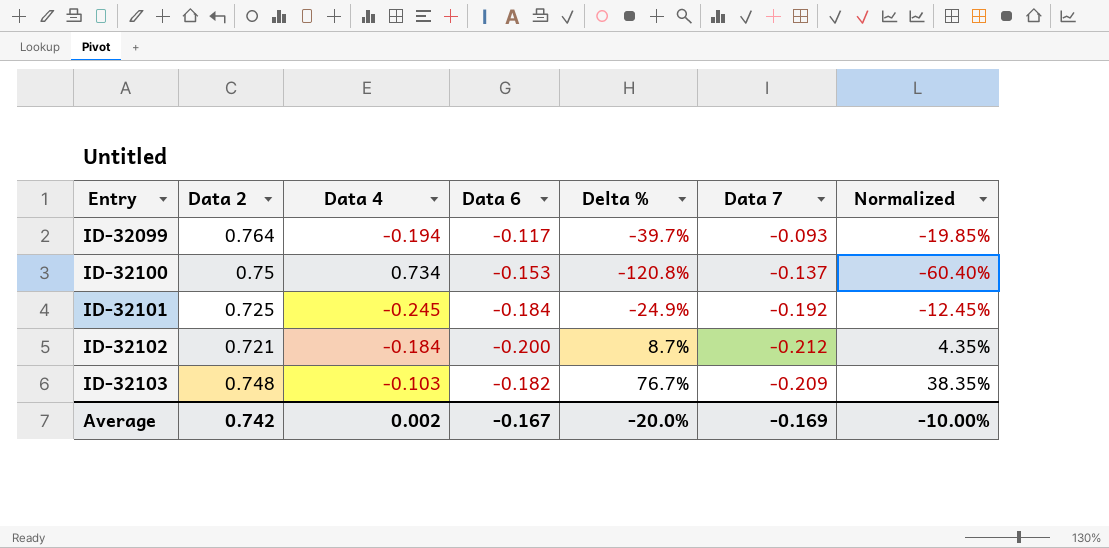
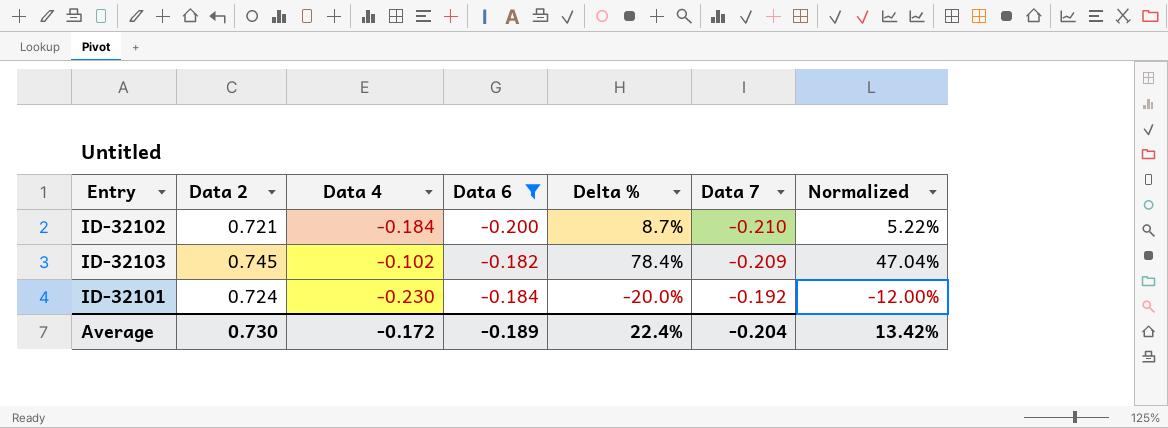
filter: none -> Data 6 <= -0.182
row order: Entry ascending -> Data 7 ascending
column Normalized | formula: [Delta %] * 0.5 -> [Delta %] * 0.6
ID-32102 | Data 7: -0.212 -> -0.210
ID-32103 | Data 2: 0.748 -> 0.745
ID-32103 | Data 4: -0.103 -> -0.102
ID-32103 | Delta %: 76.7% -> 78.4%
ID-32101 | Data 2: 0.725 -> 0.724
ID-32101 | Data 4: -0.245 -> -0.230
ID-32101 | Delta %: -24.9% -> -20.0%
Average | Data 2: 0.742 -> 0.730
Average | Data 4: 0.002 -> -0.172
Average | Data 6: -0.167 -> -0.189
Average | Delta %: -20.0% -> 22.4%
Average | Data 7: -0.169 -> -0.204
Average | Normalized: -10.00% -> 13.42%

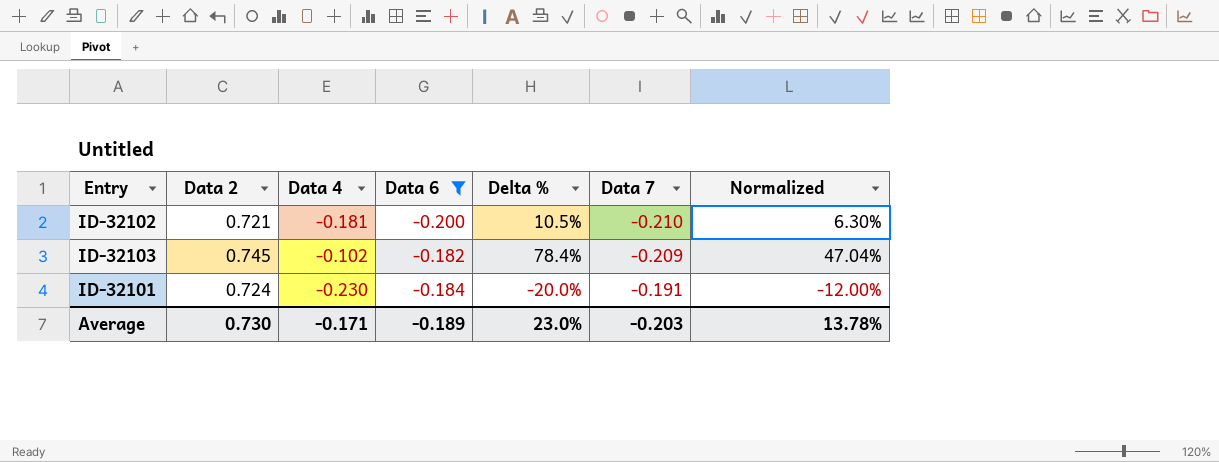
ID-32102 | Data 4: -0.184 -> -0.181
ID-32102 | Delta %: 8.7% -> 10.5%
ID-32102 | Normalized: 5.22% -> 6.30%
ID-32101 | Data 7: -0.192 -> -0.191
Average | Data 4: -0.172 -> -0.171
Average | Delta %: 22.4% -> 23.0%
Average | Data 7: -0.204 -> -0.203
Average | Normalized: 13.42% -> 13.78%

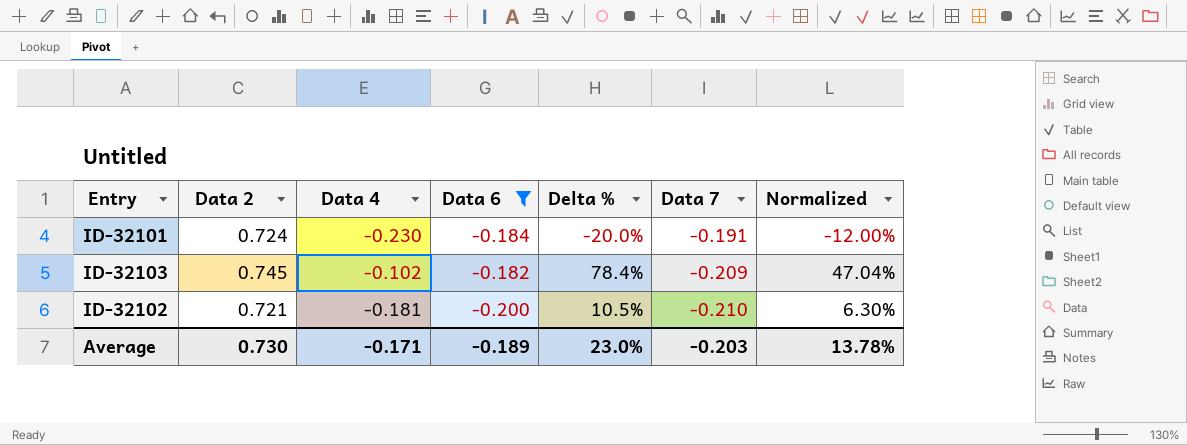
row order: Data 7 ascending -> Data 7 descending

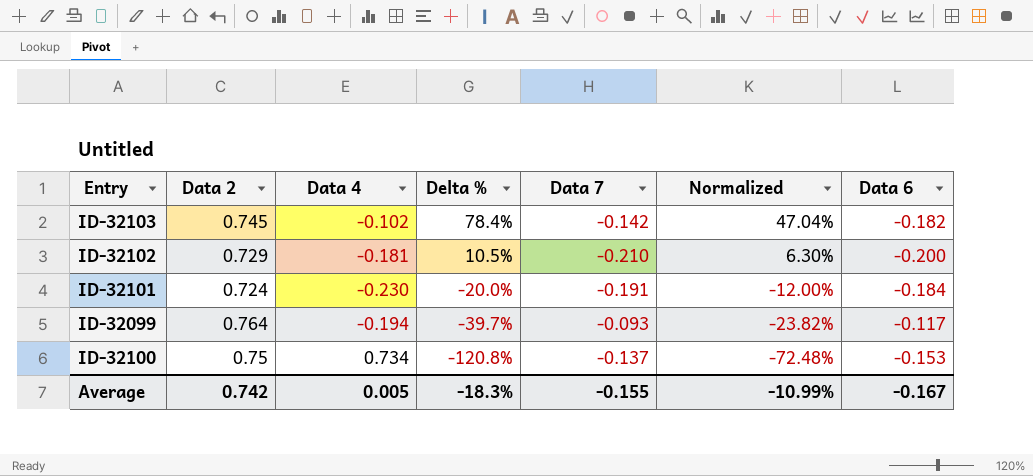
filter: Data 6 <= -0.182 -> none
row order: Data 7 descending -> Delta % descending
column Data 6 | position: 4 -> 7
ID-32103 | Data 7: -0.209 -> -0.142
ID-32102 | Data 2: 0.721 -> 0.729
Average | Data 2: 0.730 -> 0.742
Average | Data 4: -0.171 -> 0.005
Average | Delta %: 23.0% -> -18.3%
Average | Data 7: -0.203 -> -0.155
Average | Normalized: 13.78% -> -10.99%
Average | Data 6: -0.189 -> -0.167

